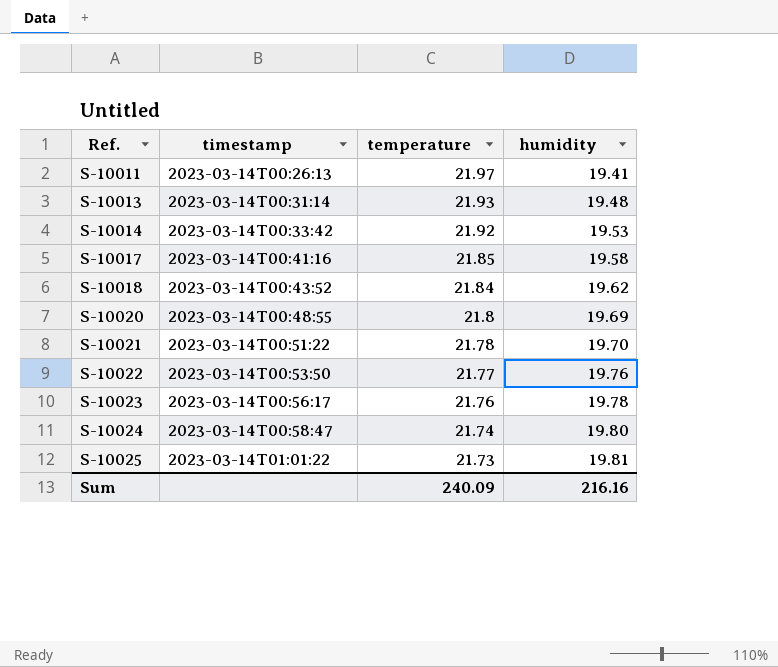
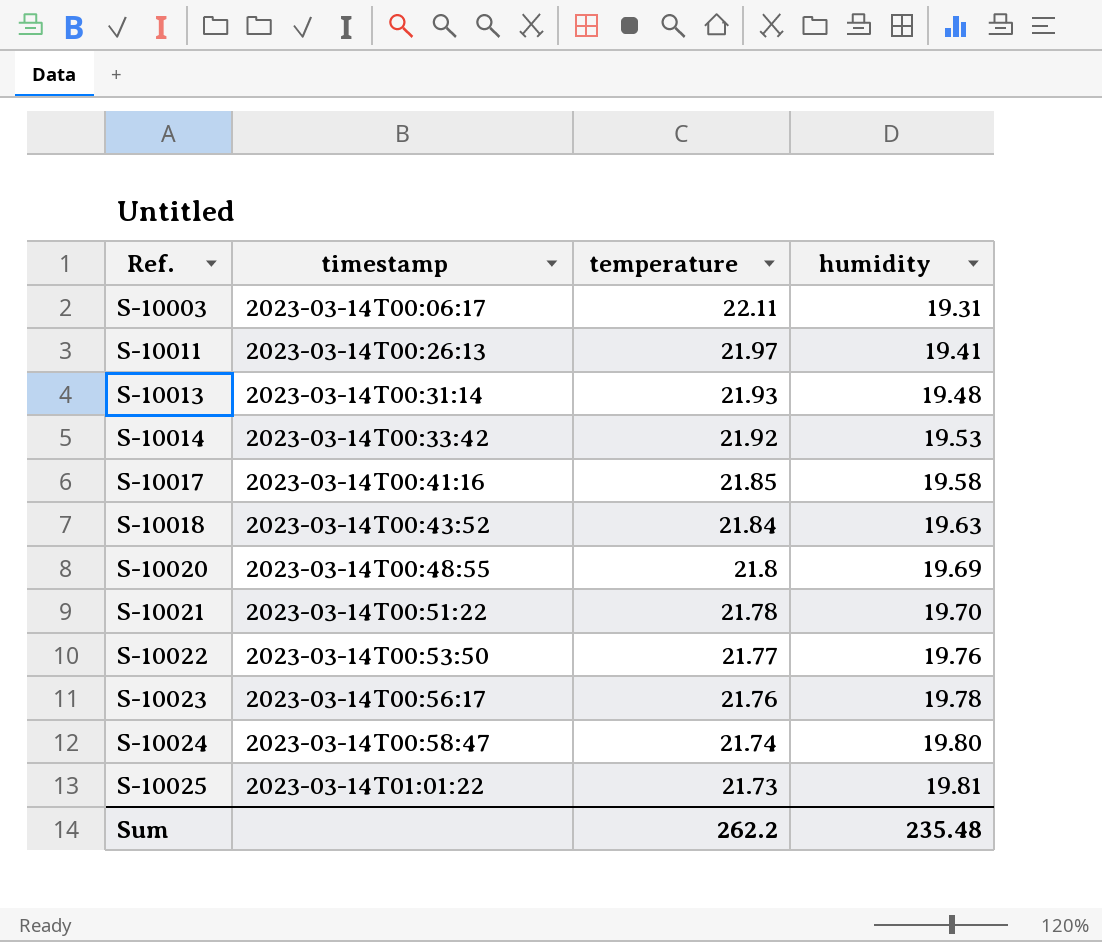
row S-10003: none -> 2023-03-14T00:06:17 | 22.11 | 19.31
S-10018 | humidity: 19.62 -> 19.63
Sum | temperature: 240.09 -> 262.2
Sum | humidity: 216.16 -> 235.48

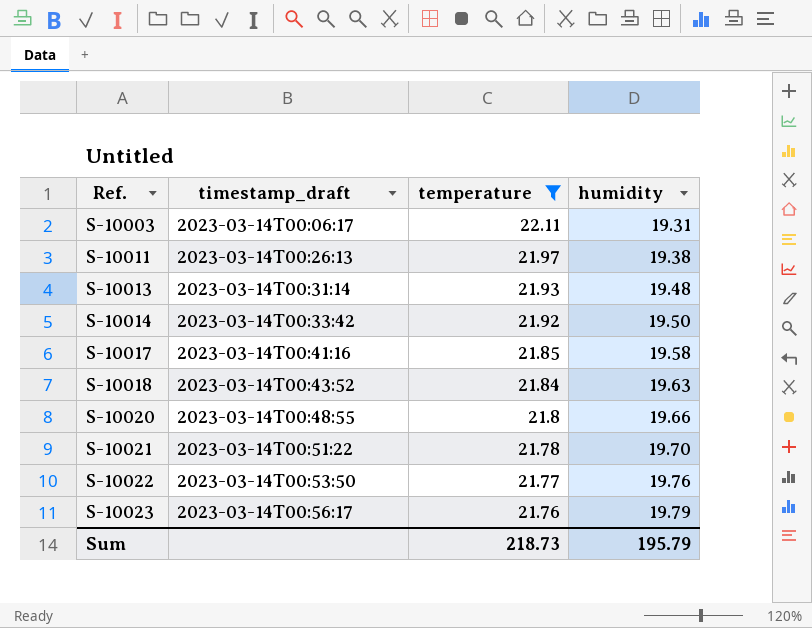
filter: none -> temperature >= 21.76
column name: timestamp -> timestamp_draft
S-10011 | humidity: 19.41 -> 19.38
S-10014 | humidity: 19.53 -> 19.50
S-10020 | humidity: 19.69 -> 19.66
S-10023 | humidity: 19.78 -> 19.79
Sum | temperature: 262.2 -> 218.73
Sum | humidity: 235.48 -> 195.79

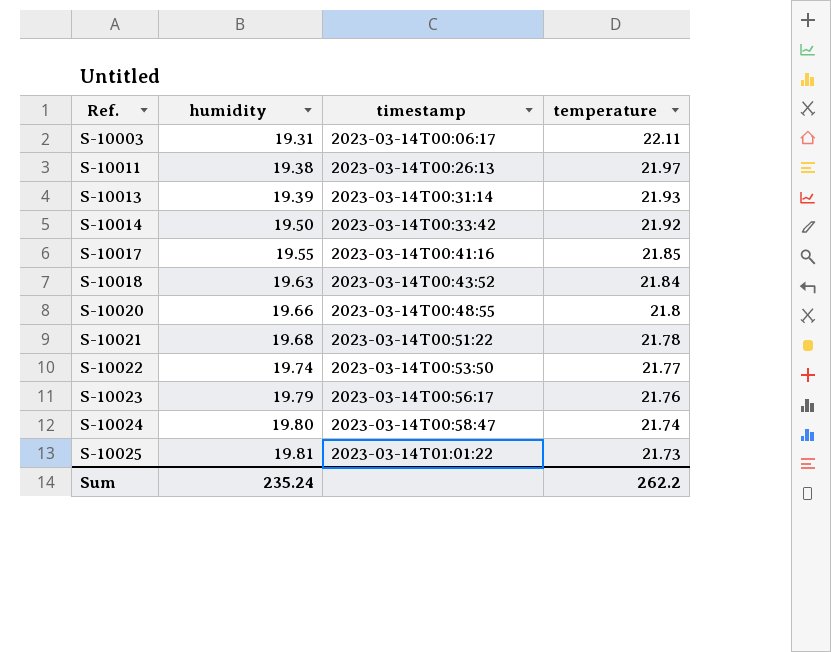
filter: temperature >= 21.76 -> none
column humidity | position: 4 -> 2
column name: timestamp_draft -> timestamp
S-10013 | humidity: 19.48 -> 19.39
S-10017 | humidity: 19.58 -> 19.55
S-10021 | humidity: 19.70 -> 19.68
S-10022 | humidity: 19.76 -> 19.74
Sum | humidity: 195.79 -> 235.24
Sum | temperature: 218.73 -> 262.2

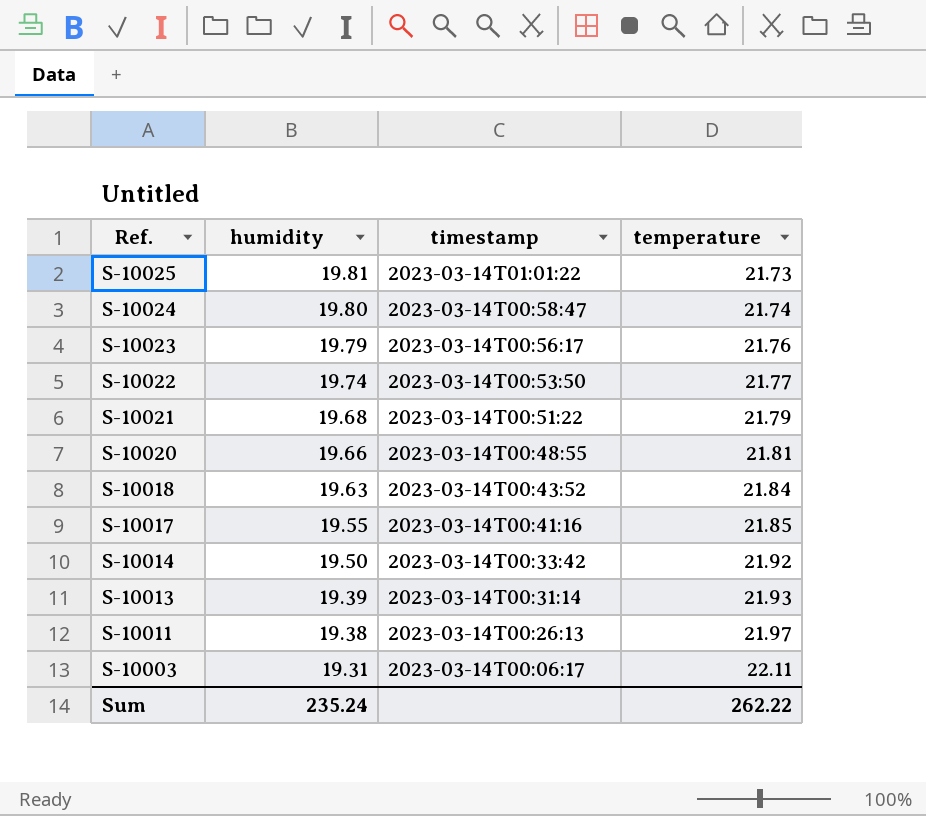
row order: Ref. ascending -> Ref. descending
S-10021 | temperature: 21.78 -> 21.79
S-10020 | temperature: 21.8 -> 21.81
Sum | temperature: 262.2 -> 262.22

